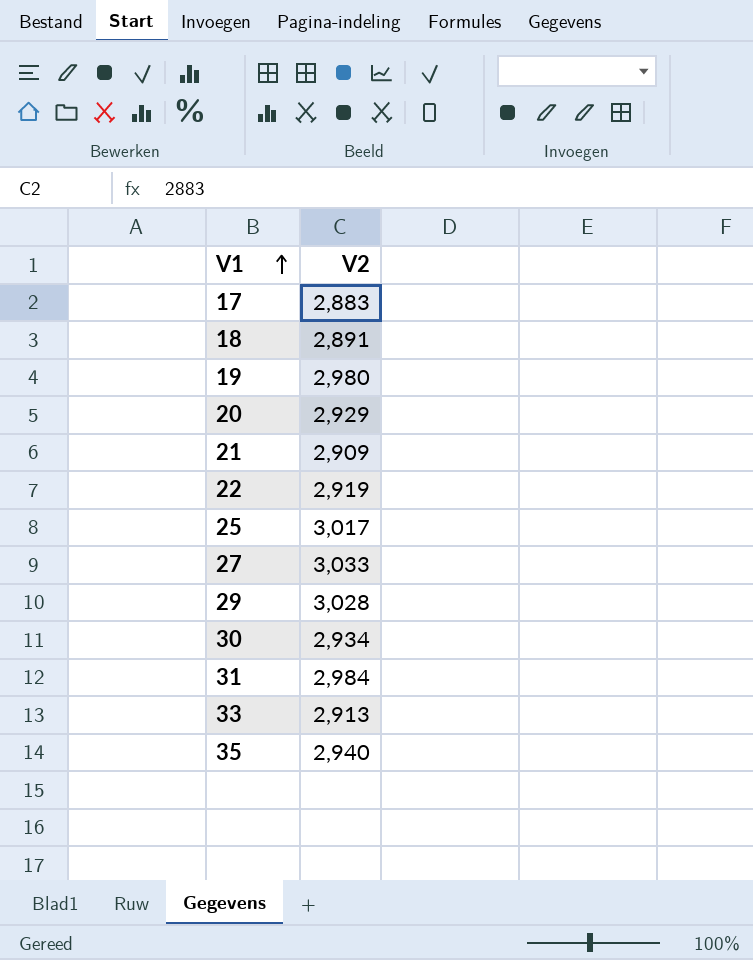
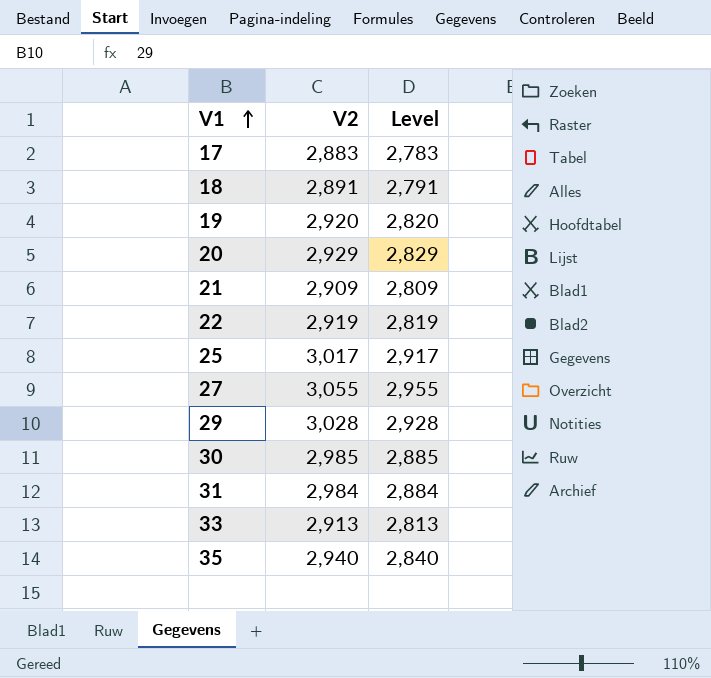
column Level | formula: none -> [V2] - 100
19 | V2: 2,980 -> 2,920
27 | V2: 3,033 -> 3,055
30 | V2: 2,934 -> 2,985

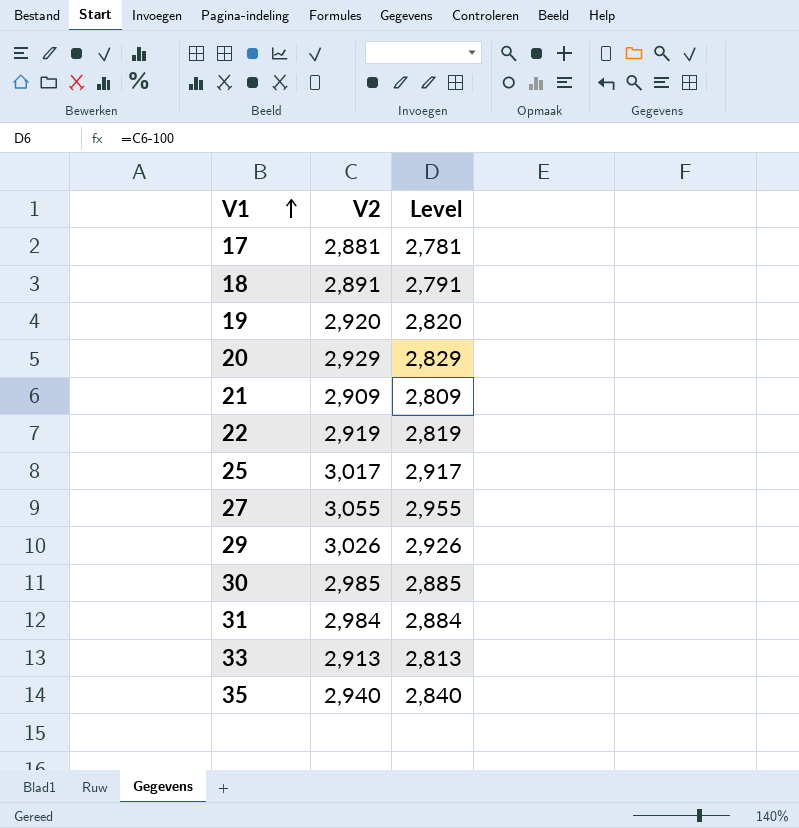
17 | V2: 2,883 -> 2,881
17 | Level: 2,783 -> 2,781
29 | V2: 3,028 -> 3,026
29 | Level: 2,928 -> 2,926

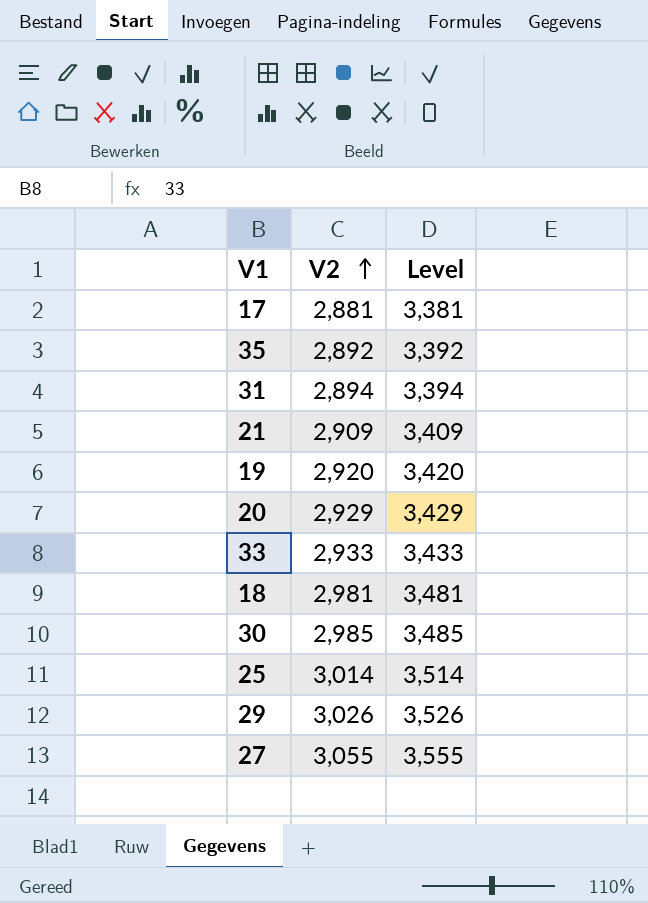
row order: V1 ascending -> V2 ascending
column Level | formula: [V2] - 100 -> [V2] + 500
row 22: 2,919 | 2,819 -> none
35 | V2: 2,940 -> 2,892
31 | V2: 2,984 -> 2,894
33 | V2: 2,913 -> 2,933
18 | V2: 2,891 -> 2,981
25 | V2: 3,017 -> 3,014

